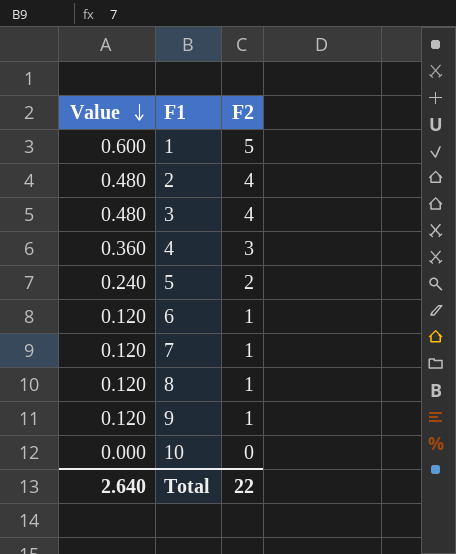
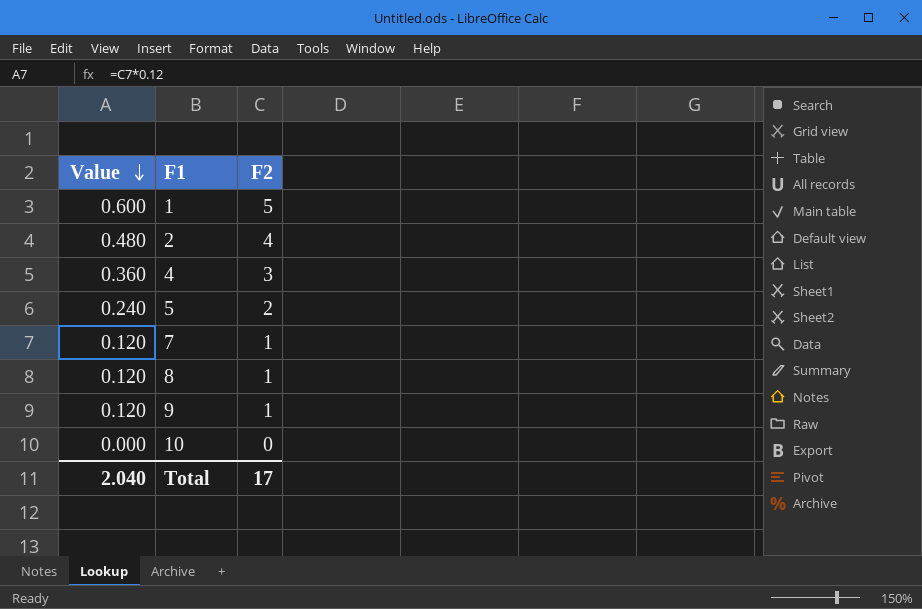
row 3: 0.480 | 4 -> none
row 6: 0.120 | 1 -> none
Total | Value: 2.640 -> 2.040
Total | F2: 22 -> 17

